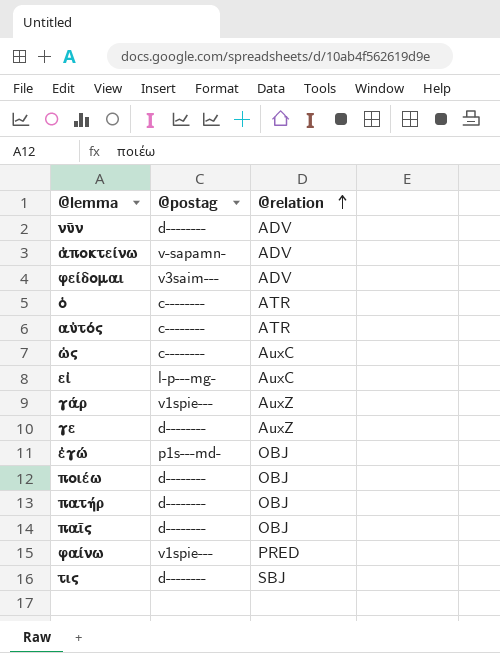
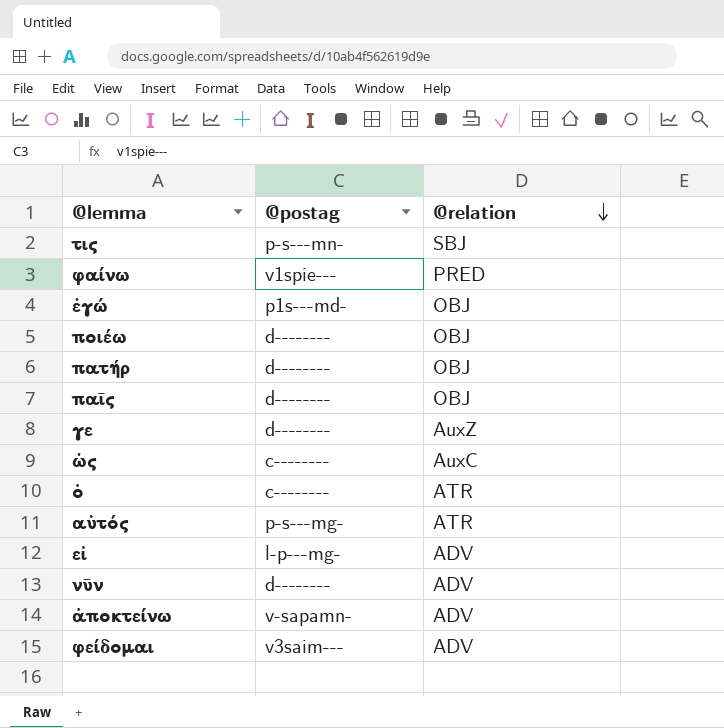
row order: @relation ascending -> @relation descending
row γάρ: v1spie--- | AuxZ -> none
τις | @postag: d-------- -> p-s---mn-
αὐτός | @postag: c-------- -> p-s---mg-
εἰ | @relation: AuxC -> ADV

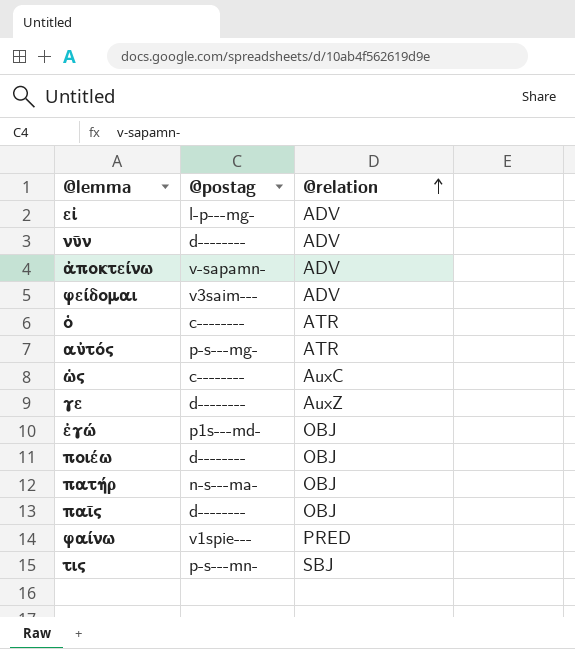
row order: @relation descending -> @relation ascending
πατήρ | @postag: d-------- -> n-s---ma-

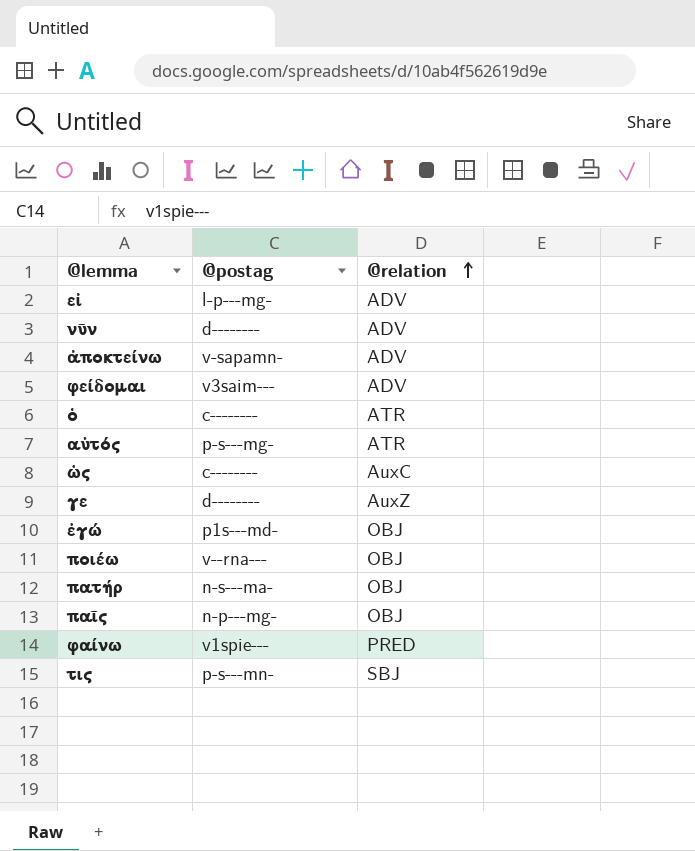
ποιέω | @postag: d-------- -> v--rna---
παῖς | @postag: d-------- -> n-p---mg-

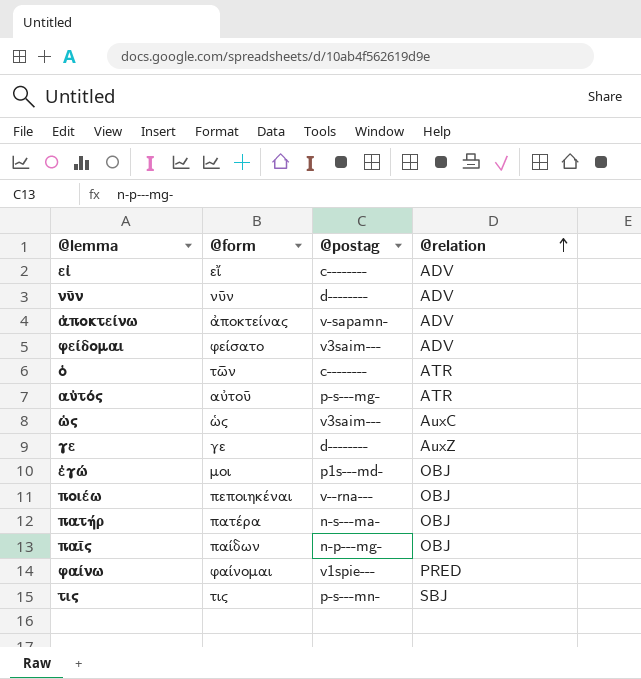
column @form | position: none -> 2
εἰ | @postag: l-p---mg- -> c--------
ὡς | @postag: c-------- -> v3saim---

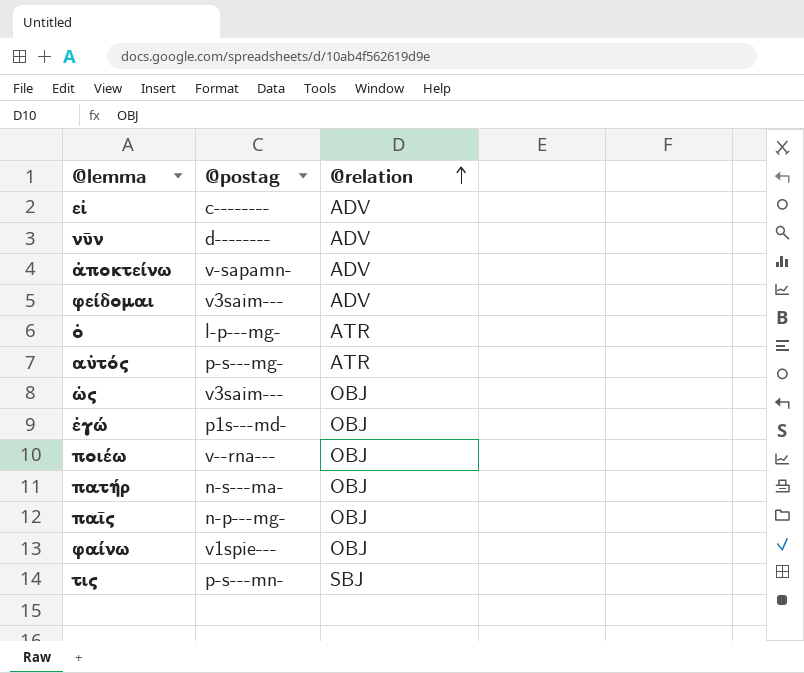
column @form | position: 2 -> none
row γε: γε | d-------- | AuxZ -> none
ὁ | @postag: c-------- -> l-p---mg-
ὡς | @relation: AuxC -> OBJ
φαίνω | @relation: PRED -> OBJ

